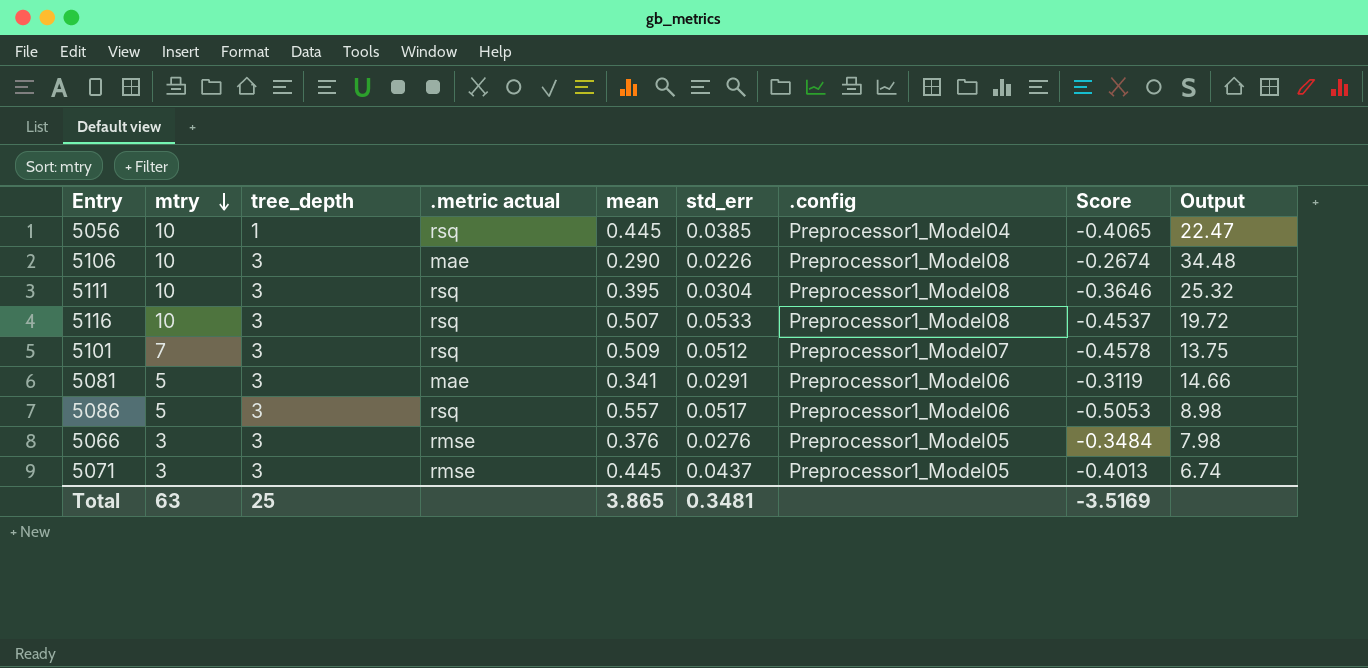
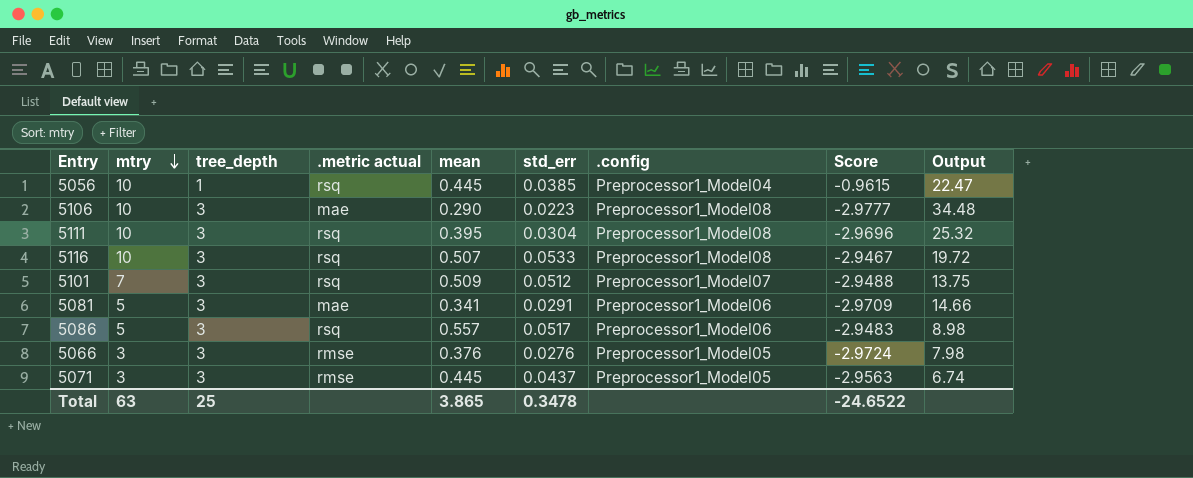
column Score | formula: [std_err] - [mean] -> [std_err] - [tree_depth]
5106 | std_err: 0.0226 -> 0.0223
Total | std_err: 0.3481 -> 0.3478
Total | Score: -3.5169 -> -24.6522

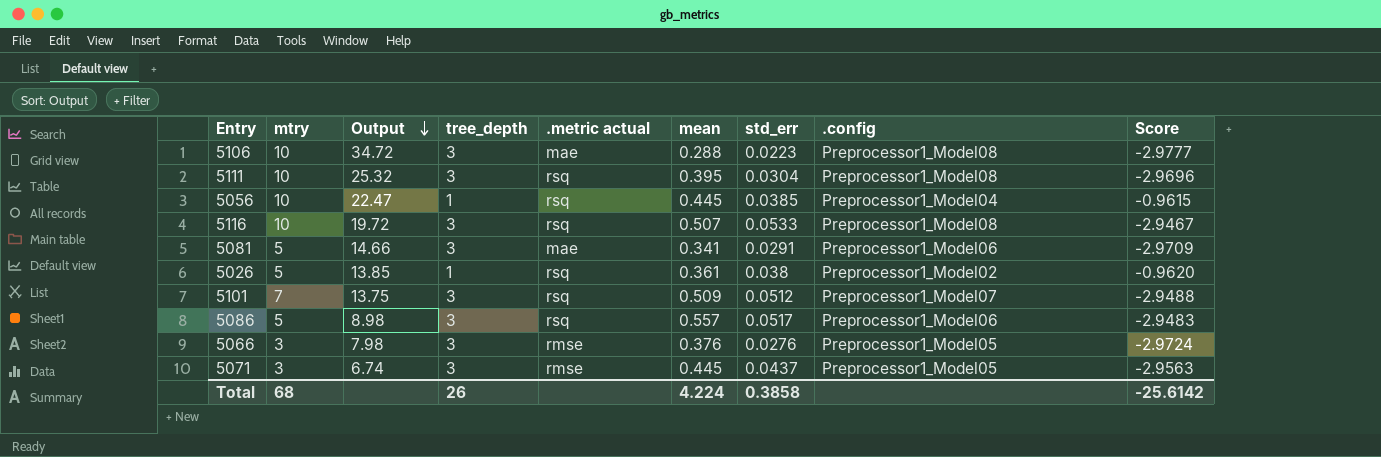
row order: mtry descending -> Output descending
column Output | position: 9 -> 3
5106 | Output: 34.48 -> 34.72
5106 | mean: 0.290 -> 0.288
row 5026: none -> 5 | 13.85 | 1 | rsq | 0.361 | 0.038 | Preprocessor1_Model02 | -0.9620
Total | mtry: 63 -> 68
Total | tree_depth: 25 -> 26
Total | mean: 3.865 -> 4.224
Total | std_err: 0.3478 -> 0.3858
Total | Score: -24.6522 -> -25.6142

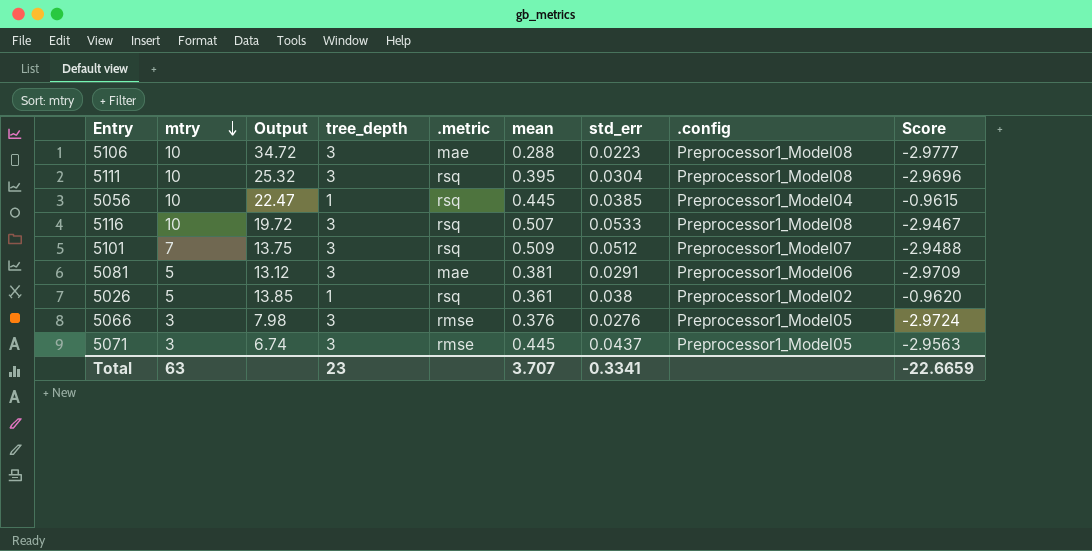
row order: Output descending -> mtry descending
column name: .metric actual -> .metric
row 5086: 5 | 8.98 | 3 | rsq | 0.557 | 0.0517 | Preprocessor1_Model06 | -2.9483 -> none
5081 | Output: 14.66 -> 13.12
5081 | mean: 0.341 -> 0.381
Total | mtry: 68 -> 63
Total | tree_depth: 26 -> 23
Total | mean: 4.224 -> 3.707
Total | std_err: 0.3858 -> 0.3341
Total | Score: -25.6142 -> -22.6659

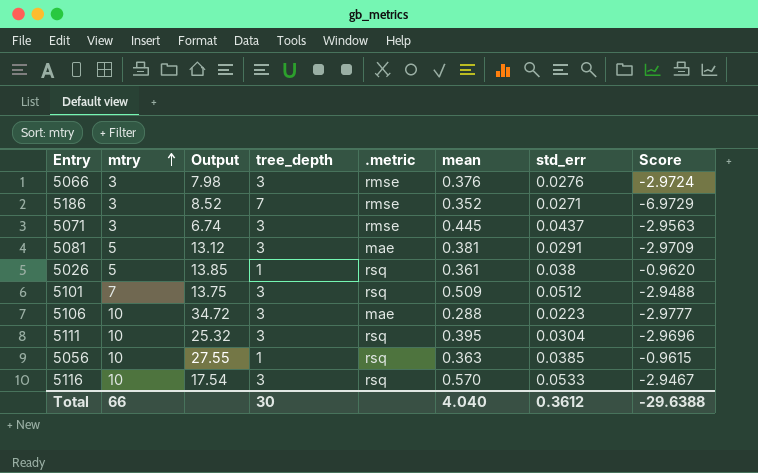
row order: mtry descending -> mtry ascending
column .config | position: 8 -> none
row 5186: none -> 3 | 8.52 | 7 | rmse | 0.352 | 0.0271 | -6.9729
5056 | Output: 22.47 -> 27.55
5056 | mean: 0.445 -> 0.363
5116 | Output: 19.72 -> 17.54
5116 | mean: 0.507 -> 0.570
Total | mtry: 63 -> 66
Total | tree_depth: 23 -> 30
Total | mean: 3.707 -> 4.040
Total | std_err: 0.3341 -> 0.3612
Total | Score: -22.6659 -> -29.6388

